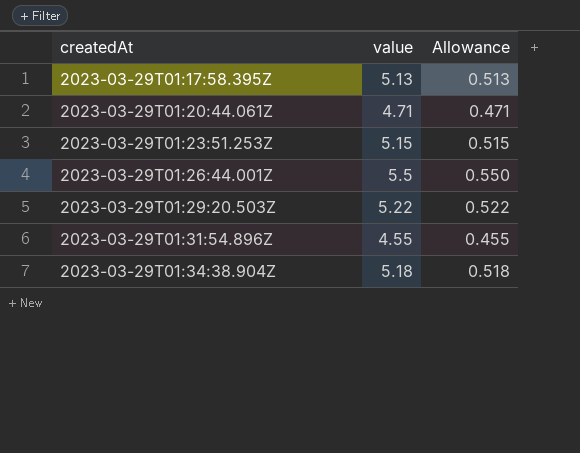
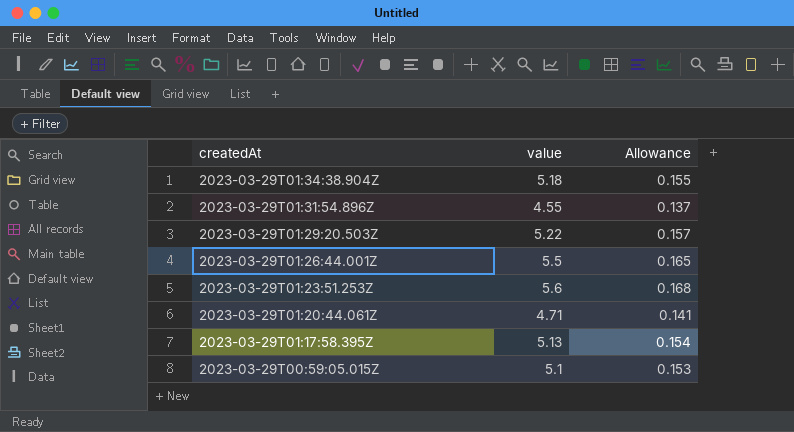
row order: createdAt ascending -> createdAt descending
column Allowance | formula: [value] * 0.1 -> [value] * 0.03
2023-03-29T01:23:51.253Z | value: 5.15 -> 5.6
row 2023-03-29T00:59:05.015Z: none -> 5.1 | 0.153

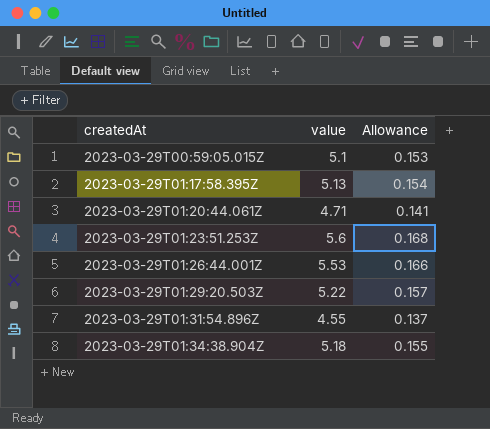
row order: createdAt descending -> createdAt ascending
2023-03-29T01:26:44.001Z | value: 5.5 -> 5.53
2023-03-29T01:26:44.001Z | Allowance: 0.165 -> 0.166

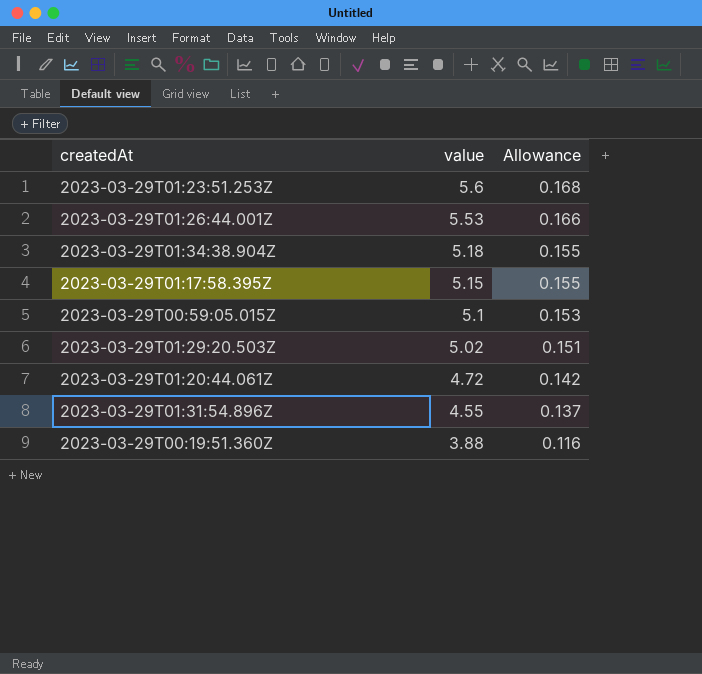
row order: createdAt ascending -> value descending
2023-03-29T01:17:58.395Z | value: 5.13 -> 5.15
2023-03-29T01:17:58.395Z | Allowance: 0.154 -> 0.155
2023-03-29T01:29:20.503Z | value: 5.22 -> 5.02
2023-03-29T01:29:20.503Z | Allowance: 0.157 -> 0.151
2023-03-29T01:20:44.061Z | value: 4.71 -> 4.72
2023-03-29T01:20:44.061Z | Allowance: 0.141 -> 0.142
row 2023-03-29T00:19:51.360Z: none -> 3.88 | 0.116

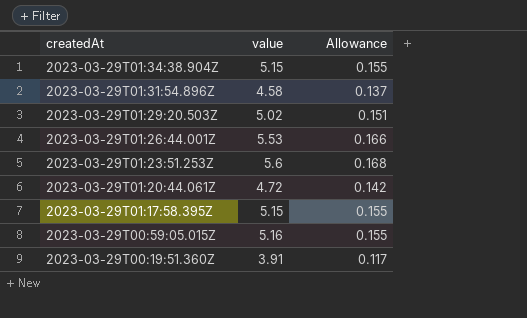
row order: value descending -> createdAt descending
2023-03-29T01:34:38.904Z | value: 5.18 -> 5.15
2023-03-29T01:31:54.896Z | value: 4.55 -> 4.58
2023-03-29T00:59:05.015Z | value: 5.1 -> 5.16
2023-03-29T00:59:05.015Z | Allowance: 0.153 -> 0.155
2023-03-29T00:19:51.360Z | value: 3.88 -> 3.91
2023-03-29T00:19:51.360Z | Allowance: 0.116 -> 0.117

